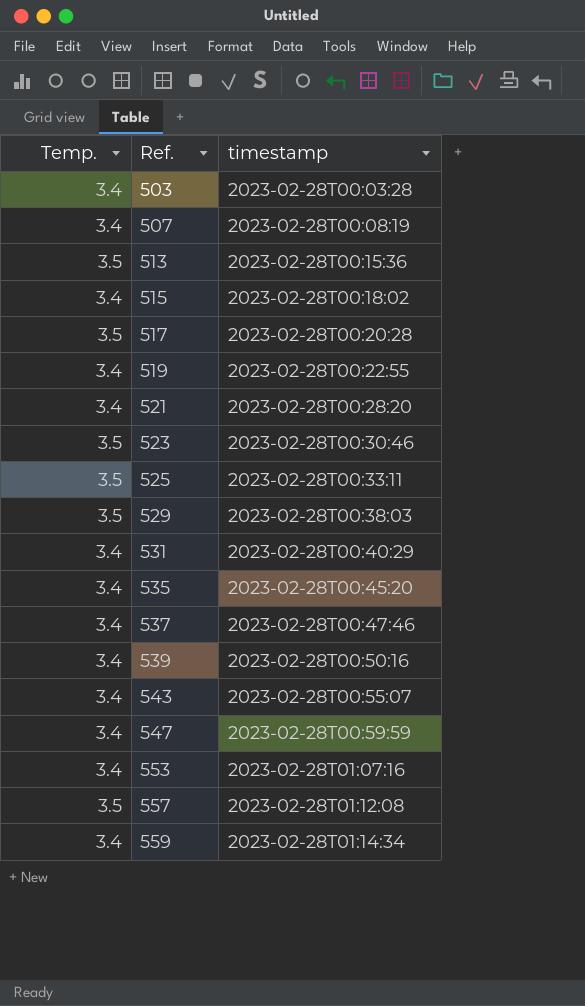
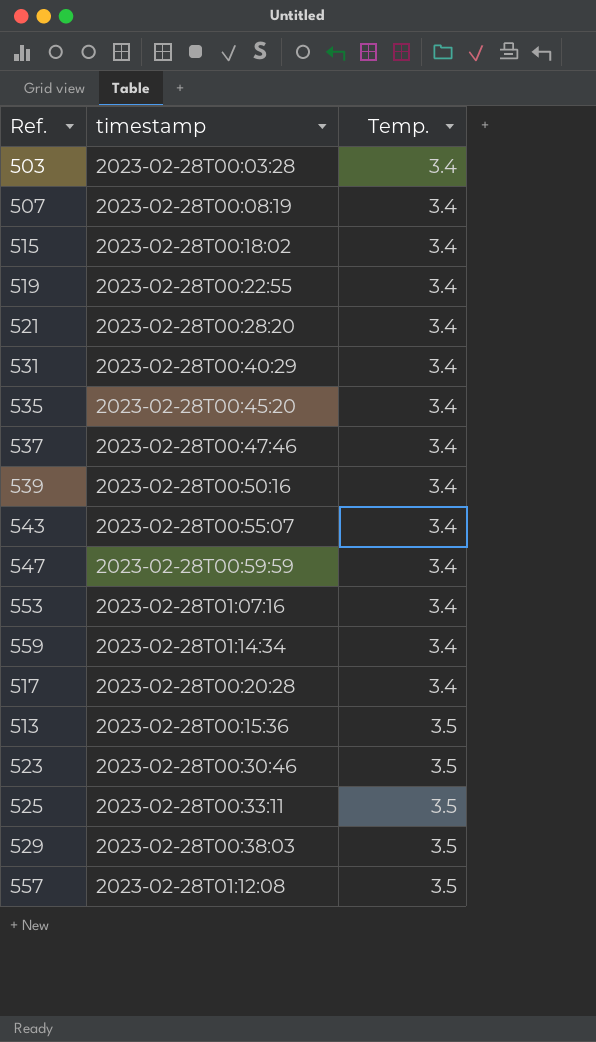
row order: Ref. ascending -> Temp. ascending
column Temp. | position: 1 -> 3
517 | Temp.: 3.5 -> 3.4

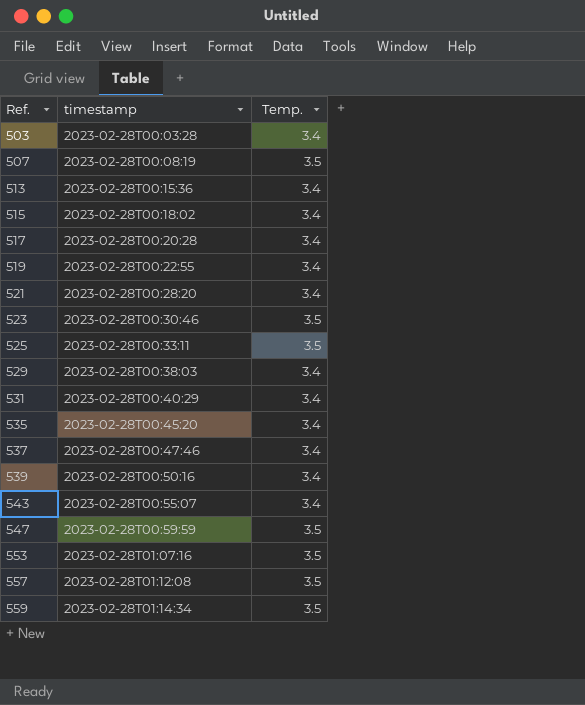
row order: Temp. ascending -> Ref. ascending
507 | Temp.: 3.4 -> 3.5
513 | Temp.: 3.5 -> 3.4
529 | Temp.: 3.5 -> 3.4
547 | Temp.: 3.4 -> 3.5
553 | Temp.: 3.4 -> 3.5
559 | Temp.: 3.4 -> 3.5

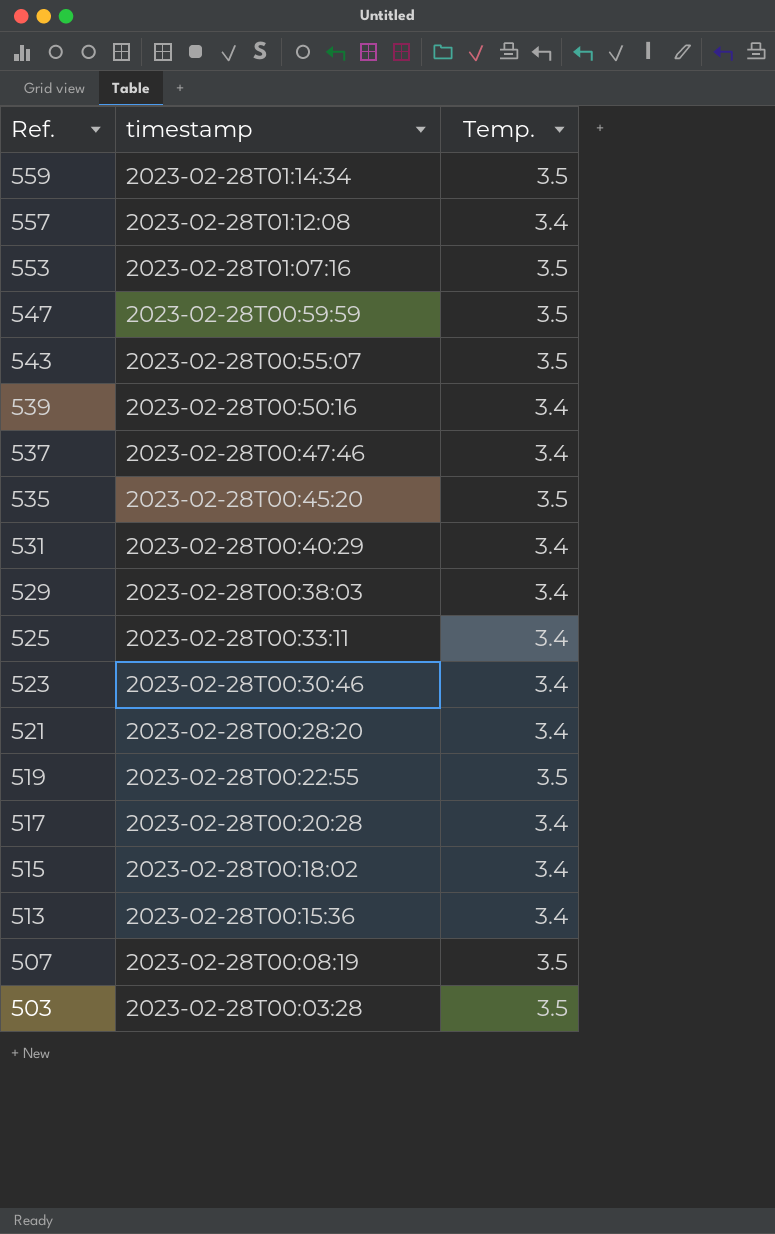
row order: Ref. ascending -> Ref. descending
557 | Temp.: 3.5 -> 3.4
543 | Temp.: 3.4 -> 3.5
535 | Temp.: 3.4 -> 3.5
525 | Temp.: 3.5 -> 3.4
523 | Temp.: 3.5 -> 3.4
519 | Temp.: 3.4 -> 3.5
503 | Temp.: 3.4 -> 3.5

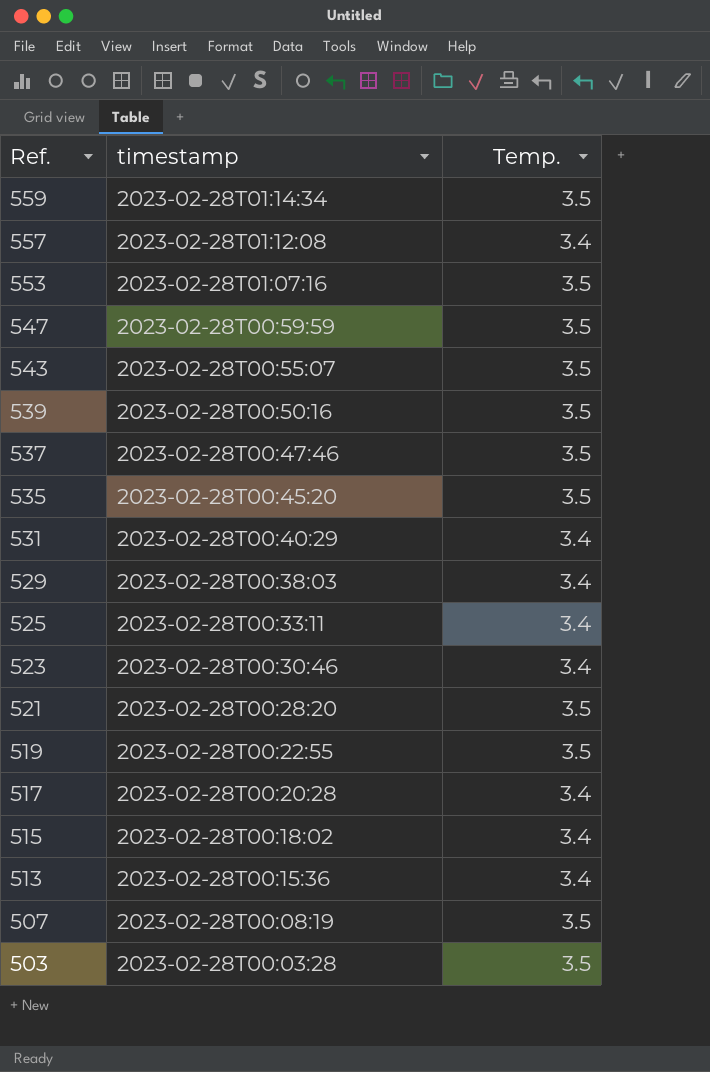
539 | Temp.: 3.4 -> 3.5
537 | Temp.: 3.4 -> 3.5
521 | Temp.: 3.4 -> 3.5

